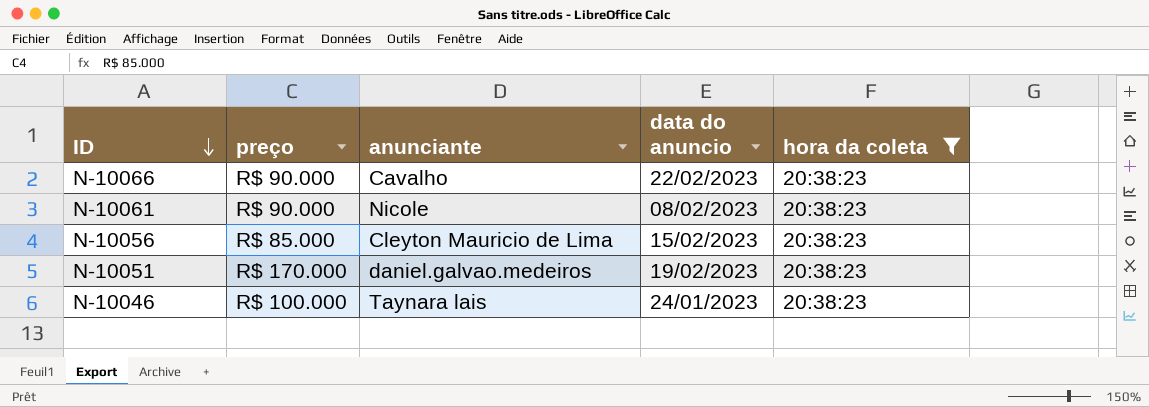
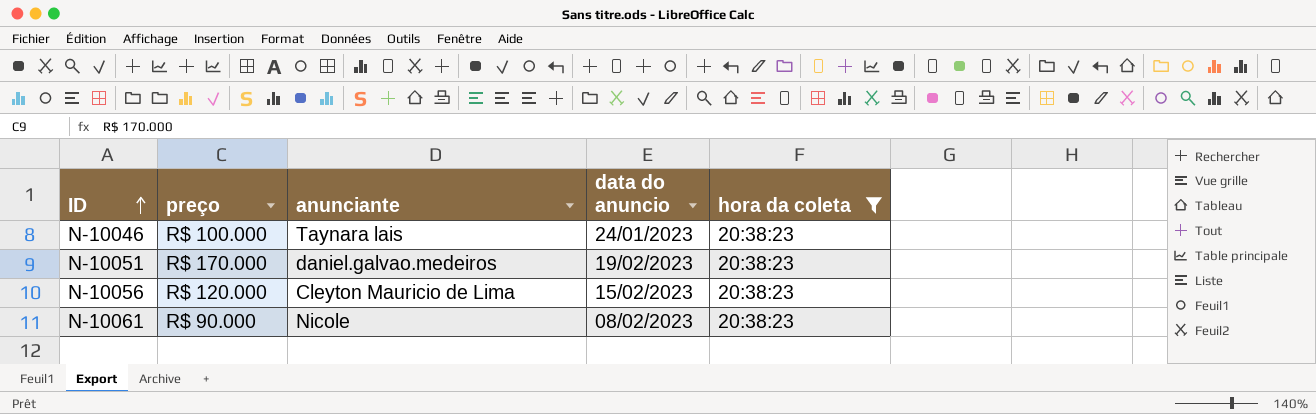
row order: ID descending -> ID ascending
row N-10066: R$ 90.000 | Cavalho | 22/02/2023 | 20:38:23 -> none
N-10056 | preço: R$ 85.000 -> R$ 120.000

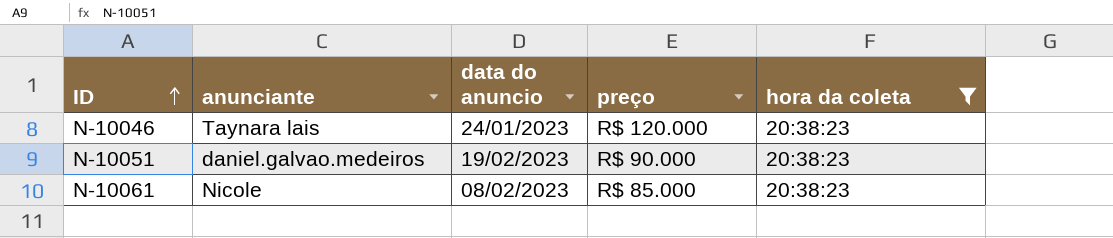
column preço | position: 2 -> 4
row N-10056: R$ 120.000 | Cleyton Mauricio de Lima | 15/02/2023 | 20:38:23 -> none
N-10046 | preço: R$ 100.000 -> R$ 120.000
N-10051 | preço: R$ 170.000 -> R$ 90.000
N-10061 | preço: R$ 90.000 -> R$ 85.000

